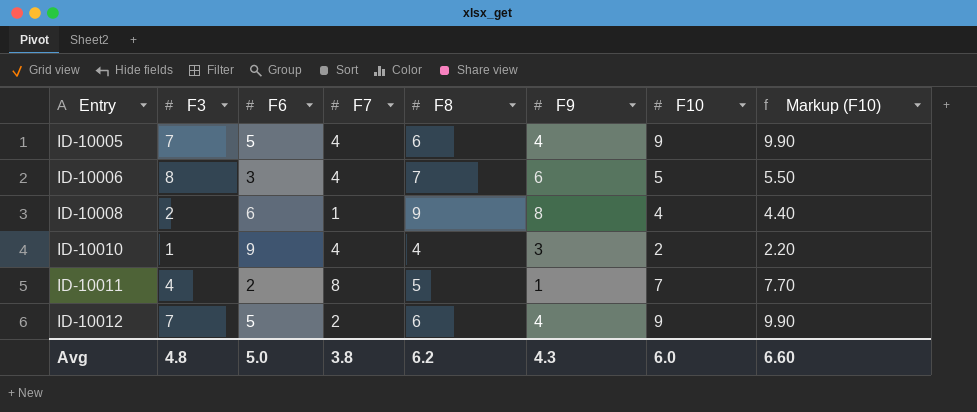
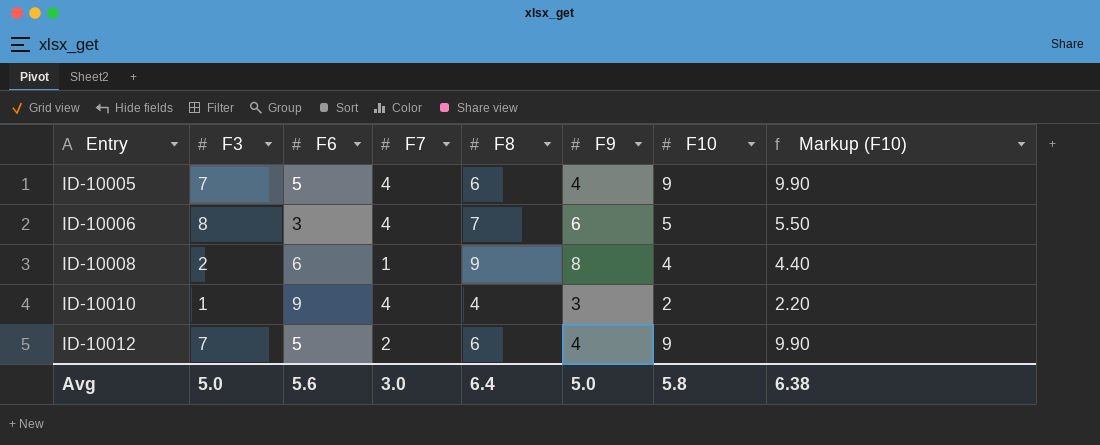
row ID-10011: 4 | 2 | 8 | 5 | 1 | 7 | 7.70 -> none
Avg | F3: 4.8 -> 5.0
Avg | F6: 5.0 -> 5.6
Avg | F7: 3.8 -> 3.0
Avg | F8: 6.2 -> 6.4
Avg | F9: 4.3 -> 5.0
Avg | F10: 6.0 -> 5.8
Avg | Markup (F10): 6.60 -> 6.38

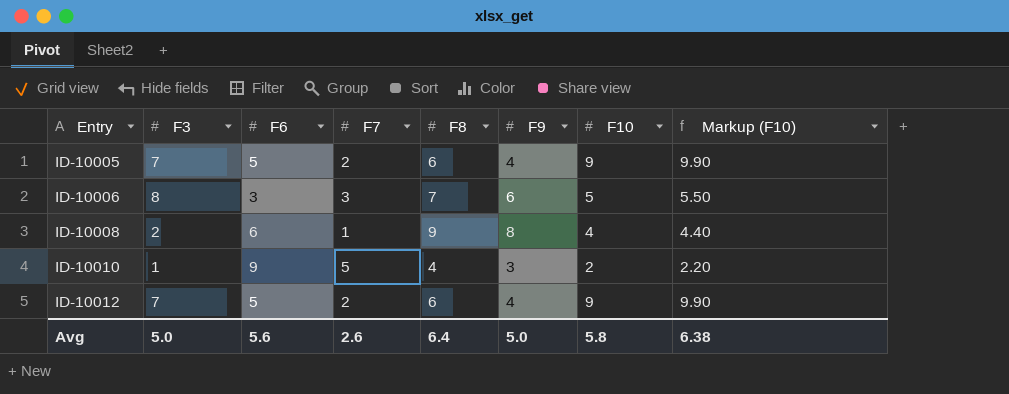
ID-10005 | F7: 4 -> 2
ID-10006 | F7: 4 -> 3
ID-10010 | F7: 4 -> 5
Avg | F7: 3.0 -> 2.6

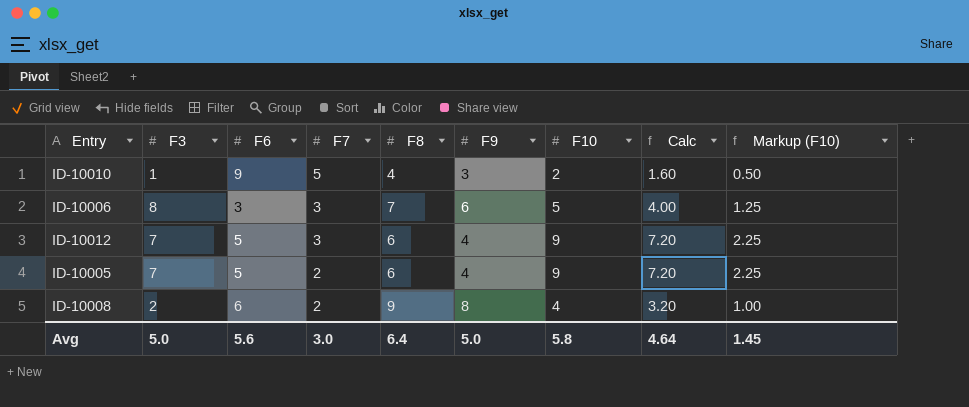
row order: Entry ascending -> F7 descending
column Calc | formula: none -> [F10] * 0.8
column Markup (F10) | formula: [F10] * 1.1 -> [F10] * 0.25
ID-10012 | F7: 2 -> 3
ID-10008 | F7: 1 -> 2
Avg | F7: 2.6 -> 3.0
Avg | Markup (F10): 6.38 -> 1.45

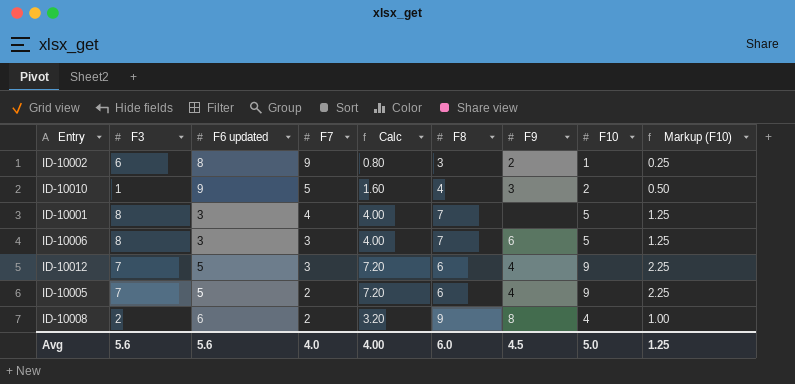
column name: F6 -> F6 updated
column Calc | position: 8 -> 5
row ID-10002: none -> 6 | 8 | 9 | 0.80 | 3 | 2 | 1 | 0.25
row ID-10001: none -> 8 | 3 | 4 | 4.00 | 7 | none | 5 | 1.25
Avg | F3: 5.0 -> 5.6
Avg | F7: 3.0 -> 4.0
Avg | Calc: 4.64 -> 4.00
Avg | F8: 6.4 -> 6.0
Avg | F9: 5.0 -> 4.5
Avg | F10: 5.8 -> 5.0
Avg | Markup (F10): 1.45 -> 1.25

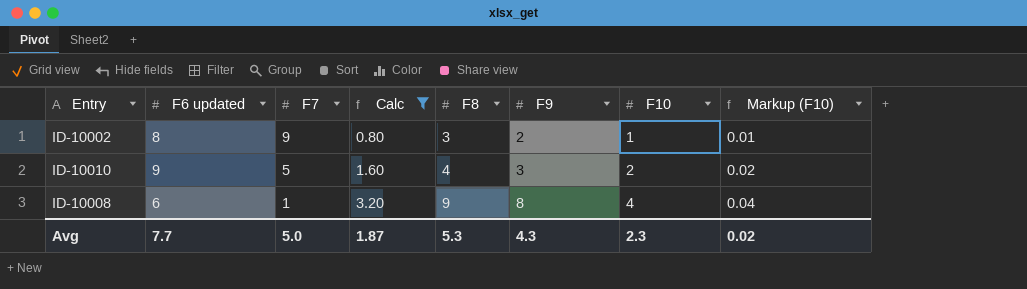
filter: none -> Calc <= 3.20
column F3 | position: 2 -> none
column Markup (F10) | formula: [F10] * 0.25 -> [F10] * 0.01
ID-10008 | F7: 2 -> 1
Avg | F6 updated: 5.6 -> 7.7
Avg | F7: 4.0 -> 5.0
Avg | Calc: 4.00 -> 1.87
Avg | F8: 6.0 -> 5.3
Avg | F9: 4.5 -> 4.3
Avg | F10: 5.0 -> 2.3
Avg | Markup (F10): 1.25 -> 0.02

